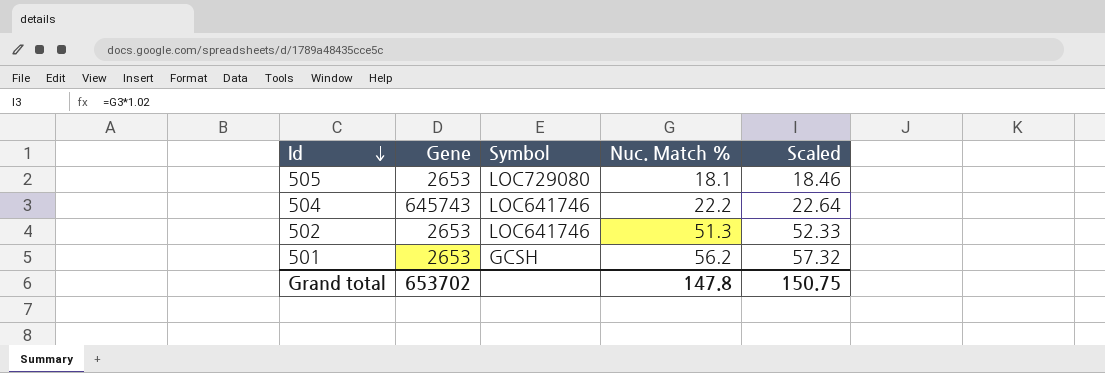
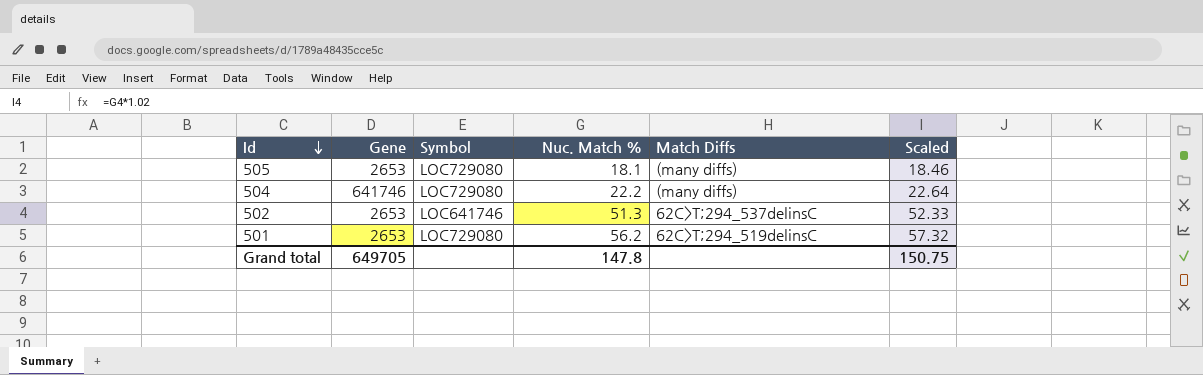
column Match Diffs | position: none -> 5
504 | Gene: 645743 -> 641746
504 | Symbol: LOC641746 -> LOC729080
501 | Symbol: GCSH -> LOC729080
Grand total | Gene: 653702 -> 649705

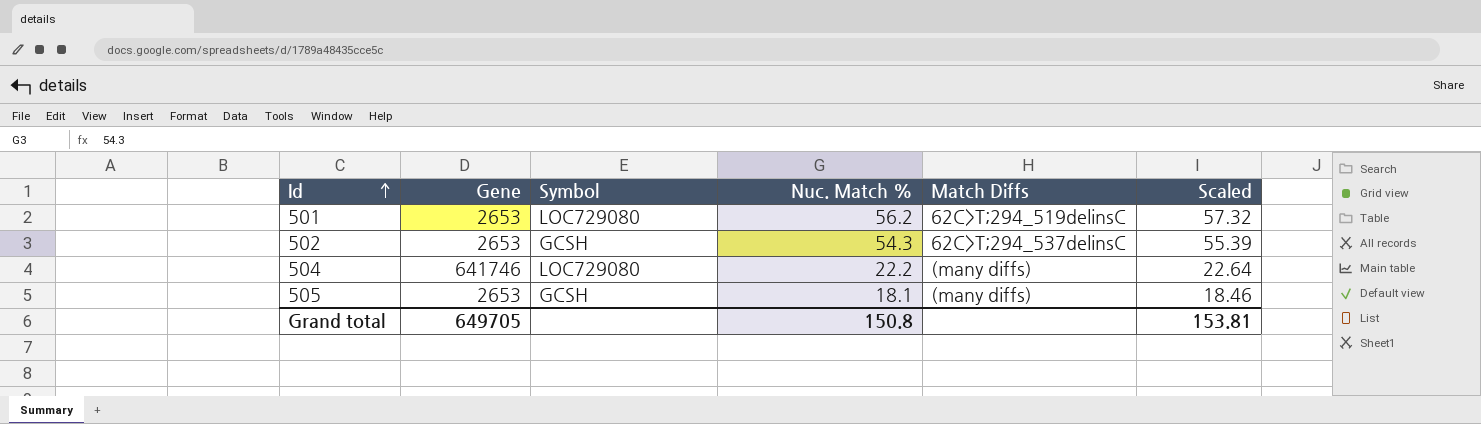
row order: Id descending -> Id ascending
502 | Symbol: LOC641746 -> GCSH
502 | Nuc. Match %: 51.3 -> 54.3
502 | Scaled: 52.33 -> 55.39
505 | Symbol: LOC729080 -> GCSH
Grand total | Nuc. Match %: 147.8 -> 150.8
Grand total | Scaled: 150.75 -> 153.81

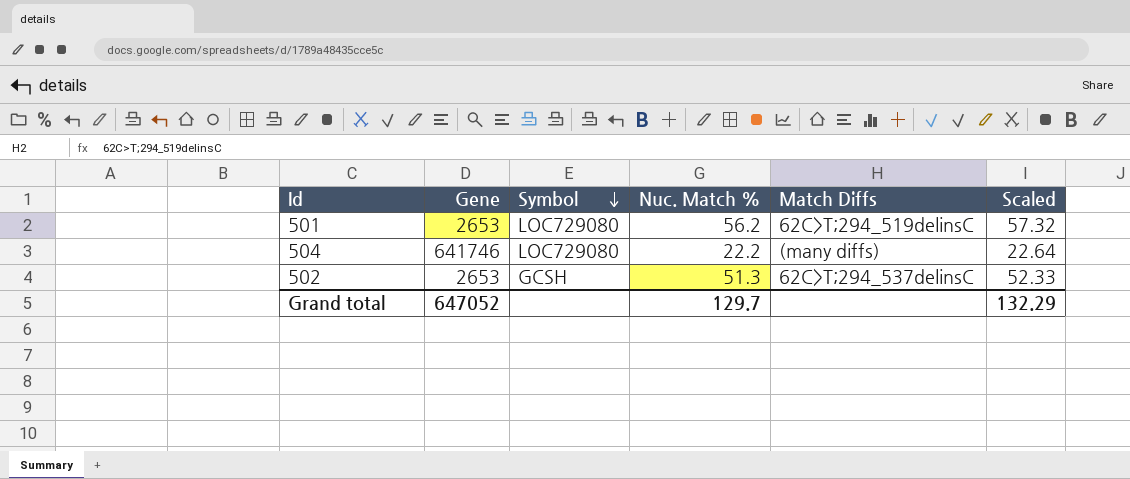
row order: Id ascending -> Symbol descending
row 505: 2653 | GCSH | 18.1 | (many diffs) | 18.46 -> none
502 | Nuc. Match %: 54.3 -> 51.3
502 | Scaled: 55.39 -> 52.33
Grand total | Gene: 649705 -> 647052
Grand total | Nuc. Match %: 150.8 -> 129.7
Grand total | Scaled: 153.81 -> 132.29

